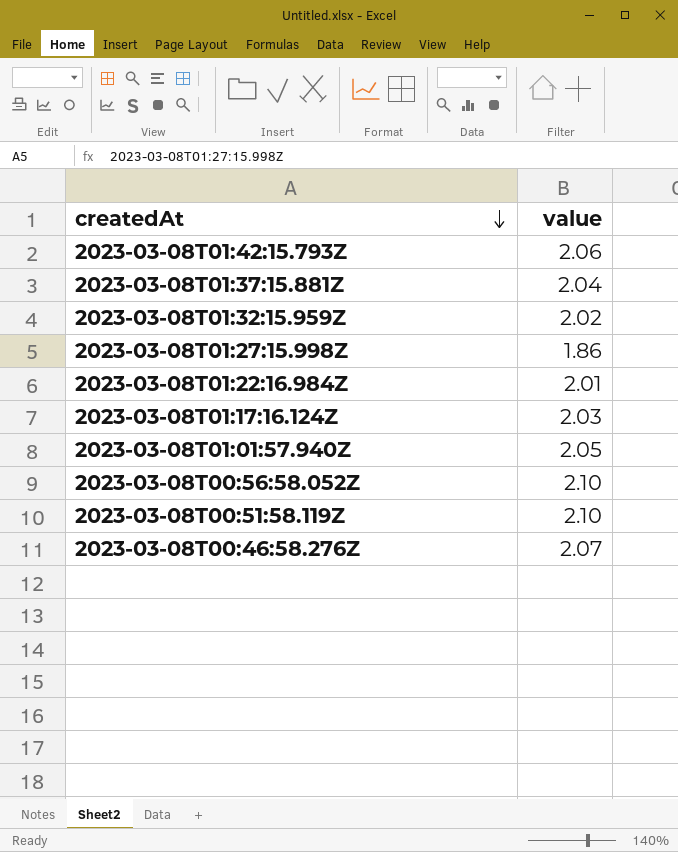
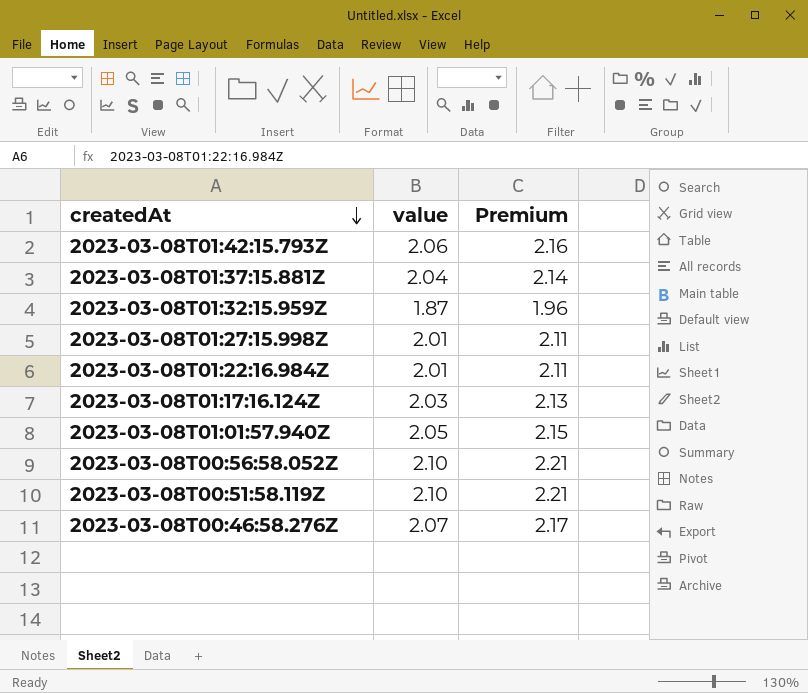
column Premium | formula: none -> [value] * 1.05
2023-03-08T01:32:15.959Z | value: 2.02 -> 1.87
2023-03-08T01:27:15.998Z | value: 1.86 -> 2.01

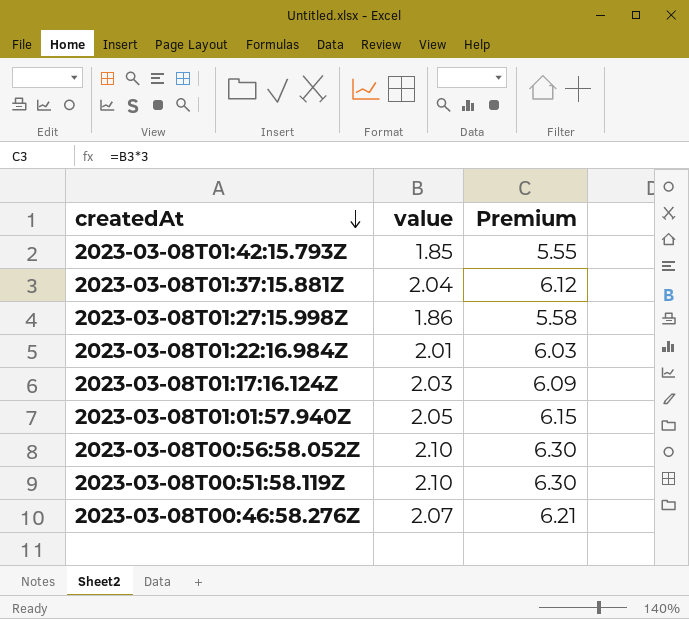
column Premium | formula: [value] * 1.05 -> [value] * 3
row 2023-03-08T01:32:15.959Z: 1.87 | 1.96 -> none
2023-03-08T01:42:15.793Z | value: 2.06 -> 1.85
2023-03-08T01:27:15.998Z | value: 2.01 -> 1.86

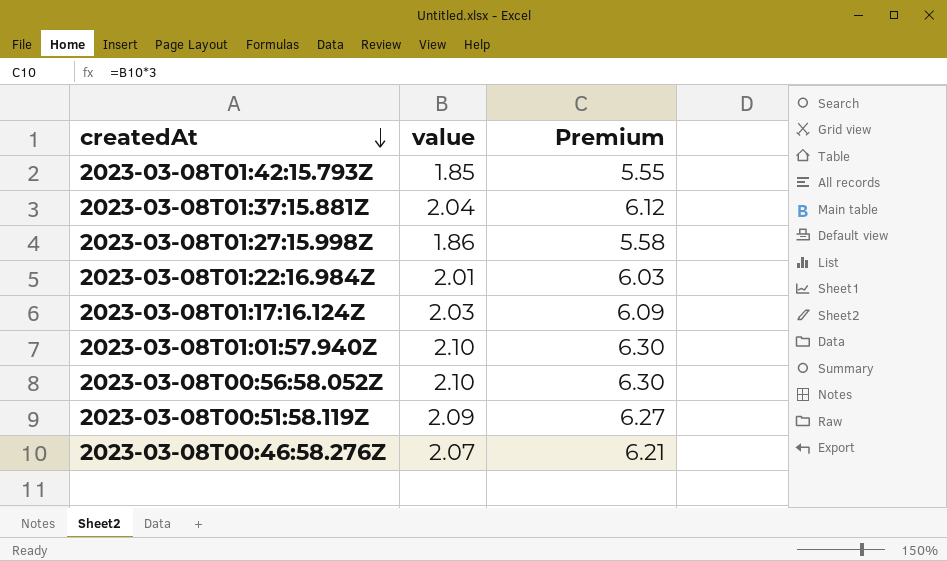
2023-03-08T01:01:57.940Z | value: 2.05 -> 2.10
2023-03-08T01:01:57.940Z | Premium: 6.15 -> 6.30
2023-03-08T00:51:58.119Z | value: 2.10 -> 2.09
2023-03-08T00:51:58.119Z | Premium: 6.30 -> 6.27

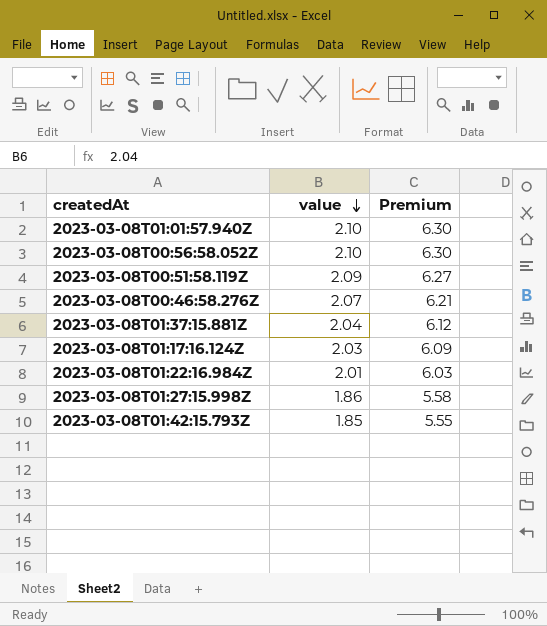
row order: createdAt descending -> value descending

